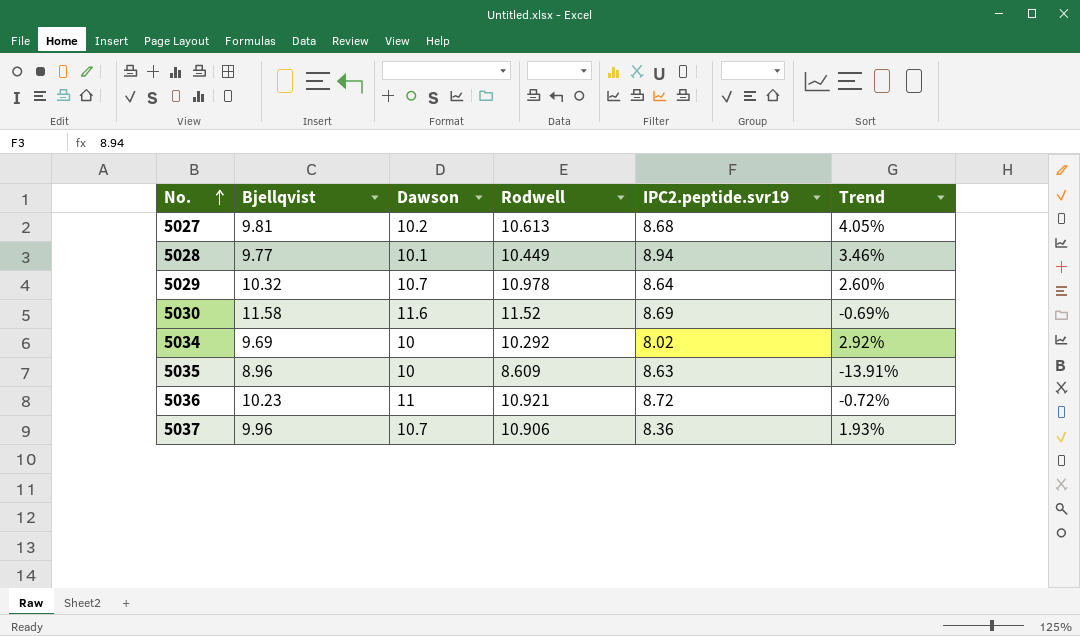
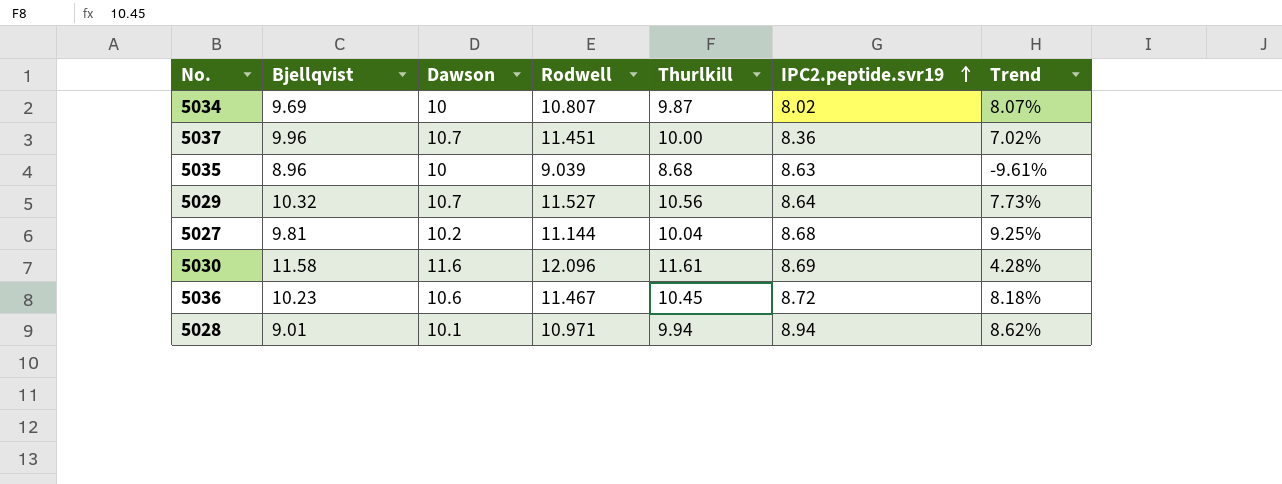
row order: No. ascending -> IPC2.peptide.svr19 ascending
column Thurlkill | position: none -> 5
5034 | Rodwell: 10.292 -> 10.807
5034 | Trend: 2.92% -> 8.07%
5037 | Rodwell: 10.906 -> 11.451
5037 | Trend: 1.93% -> 7.02%
5035 | Rodwell: 8.609 -> 9.039
5035 | Trend: -13.91% -> -9.61%
5029 | Rodwell: 10.978 -> 11.527
5029 | Trend: 2.60% -> 7.73%
5027 | Rodwell: 10.613 -> 11.144
5027 | Trend: 4.05% -> 9.25%
5030 | Rodwell: 11.52 -> 12.096
5030 | Trend: -0.69% -> 4.28%
5036 | Dawson: 11 -> 10.6
5036 | Rodwell: 10.921 -> 11.467
5036 | Trend: -0.72% -> 8.18%
5028 | Bjellqvist: 9.77 -> 9.01
5028 | Rodwell: 10.449 -> 10.971
5028 | Trend: 3.46% -> 8.62%

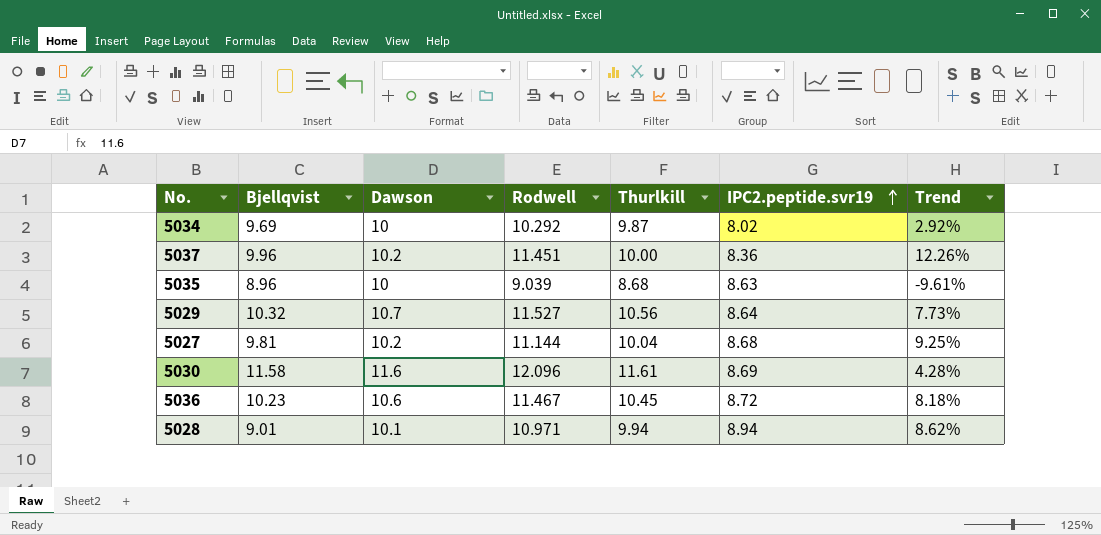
5034 | Rodwell: 10.807 -> 10.292
5034 | Trend: 8.07% -> 2.92%
5037 | Dawson: 10.7 -> 10.2
5037 | Trend: 7.02% -> 12.26%

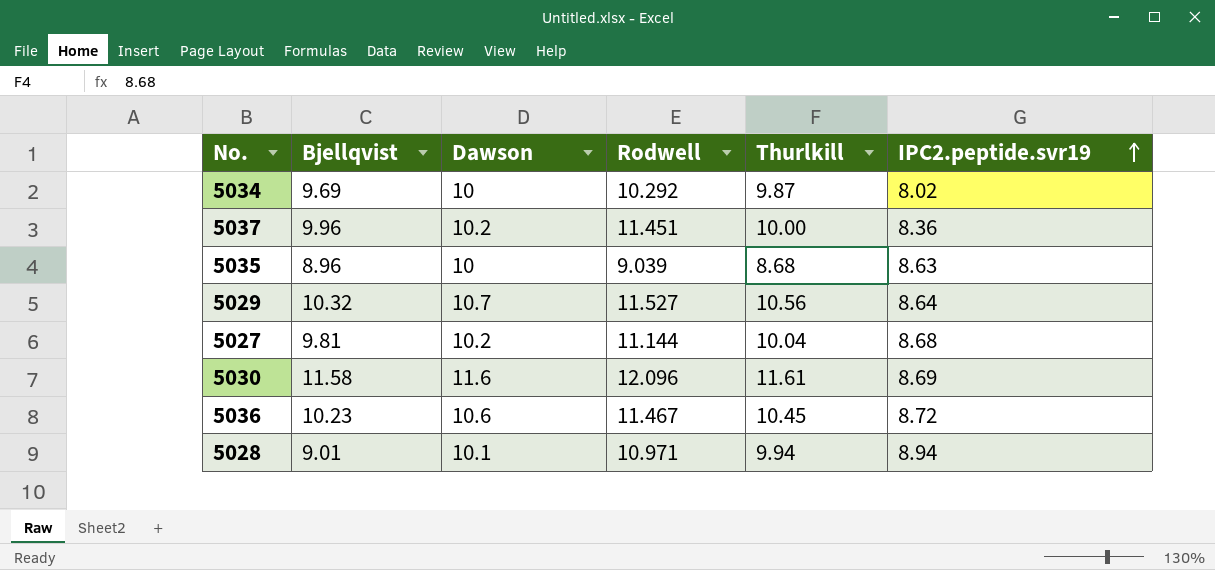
column Trend | formula: ([Rodwell] - [Dawson]) / [Dawson] -> none

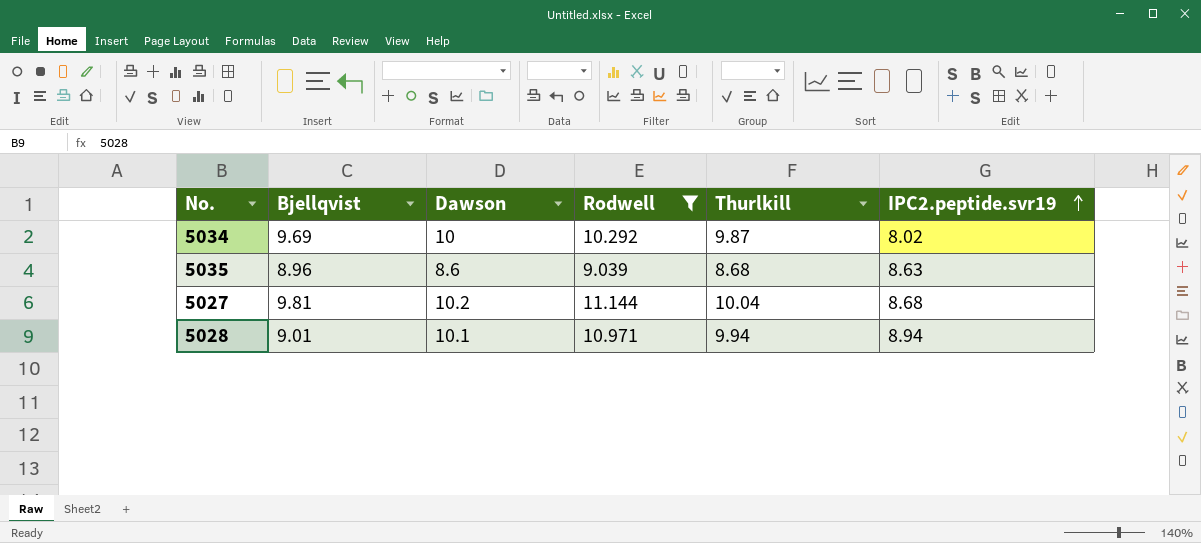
filter: none -> Rodwell <= 11.144
5035 | Dawson: 10 -> 8.6

